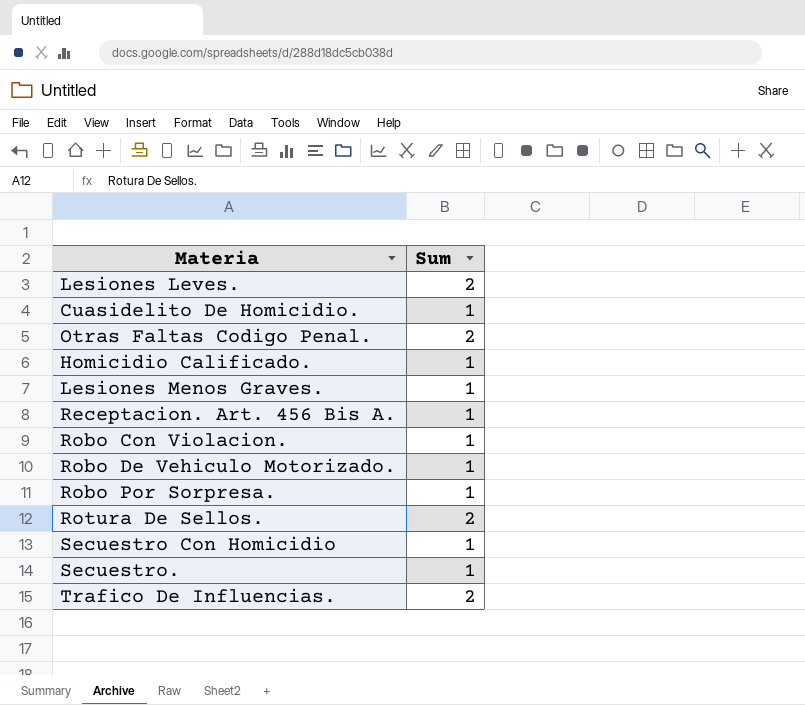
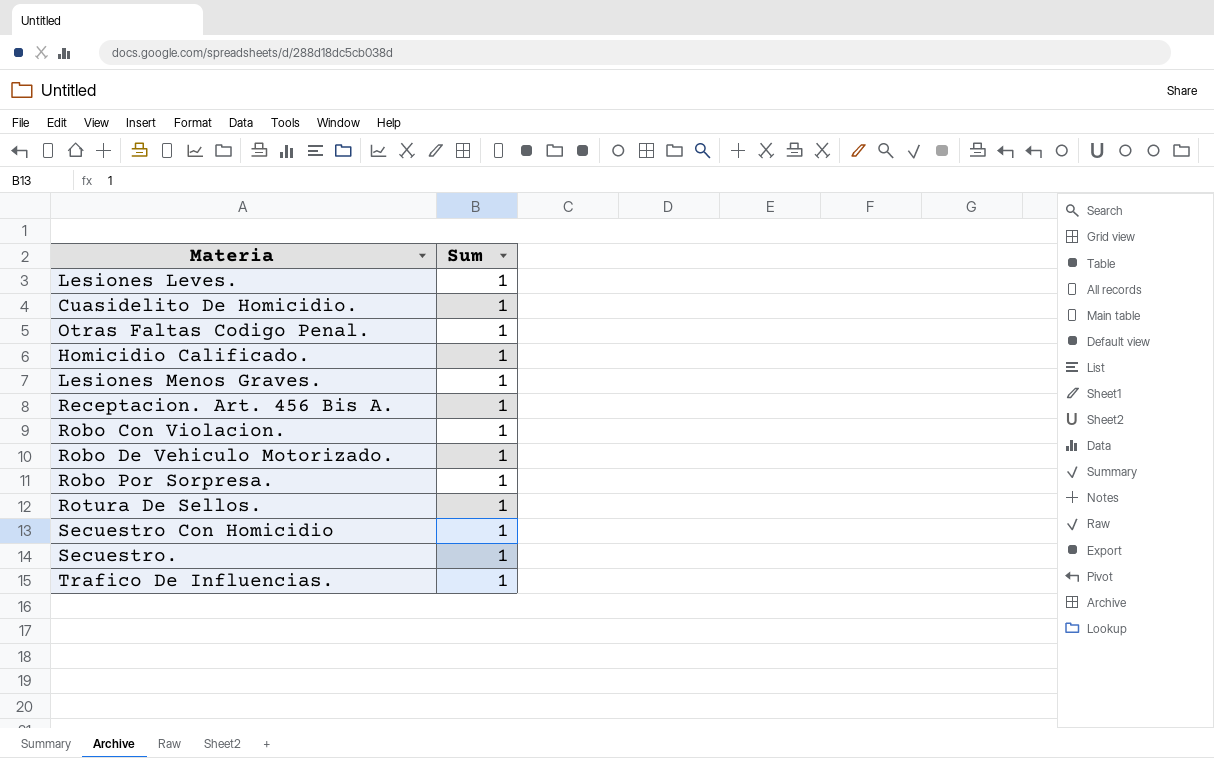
Lesiones Leves. | Sum: 2 -> 1
Otras Faltas Codigo Penal. | Sum: 2 -> 1
Rotura De Sellos. | Sum: 2 -> 1
Trafico De Influencias. | Sum: 2 -> 1

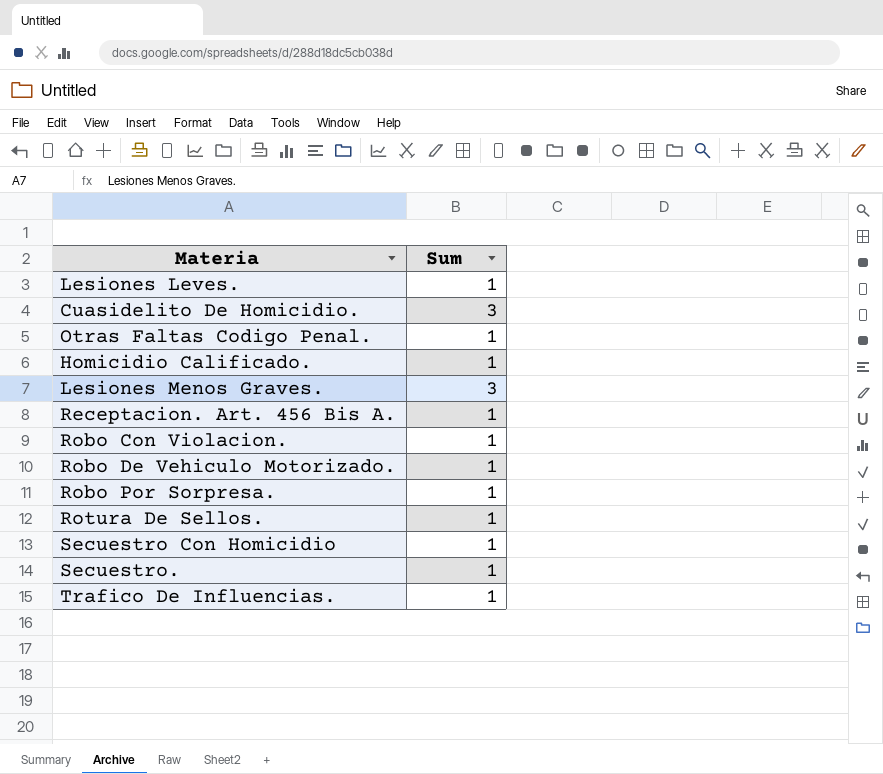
Cuasidelito De Homicidio. | Sum: 1 -> 3
Lesiones Menos Graves. | Sum: 1 -> 3

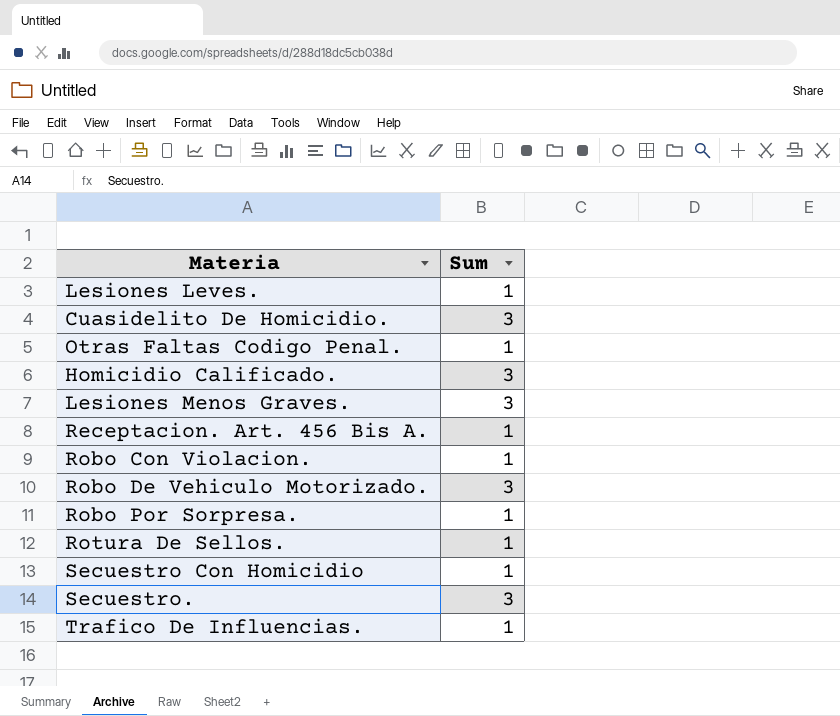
Homicidio Calificado. | Sum: 1 -> 3
Robo De Vehiculo Motorizado. | Sum: 1 -> 3
Secuestro. | Sum: 1 -> 3

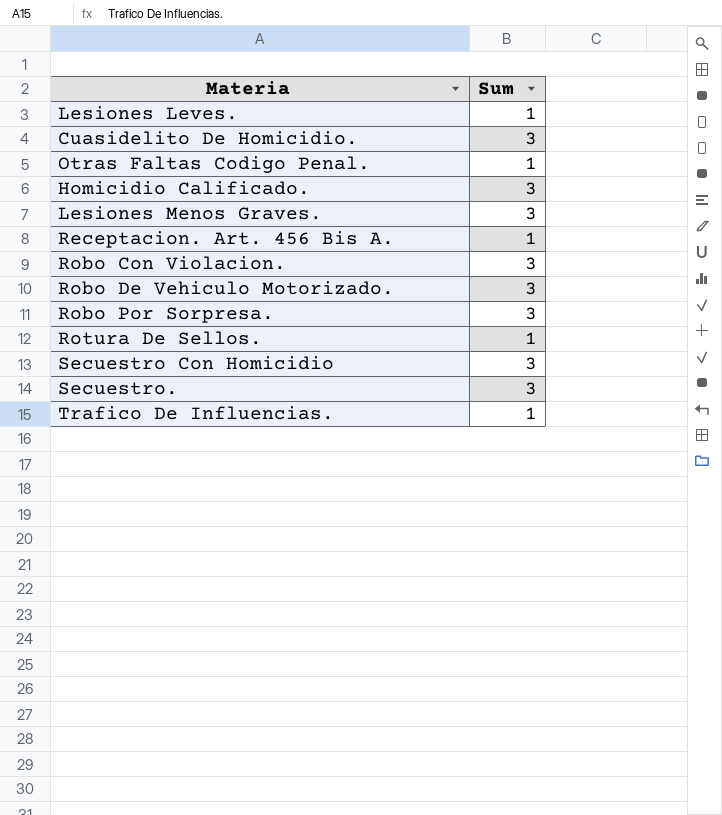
Robo Con Violacion. | Sum: 1 -> 3
Robo Por Sorpresa. | Sum: 1 -> 3
Secuestro Con Homicidio | Sum: 1 -> 3

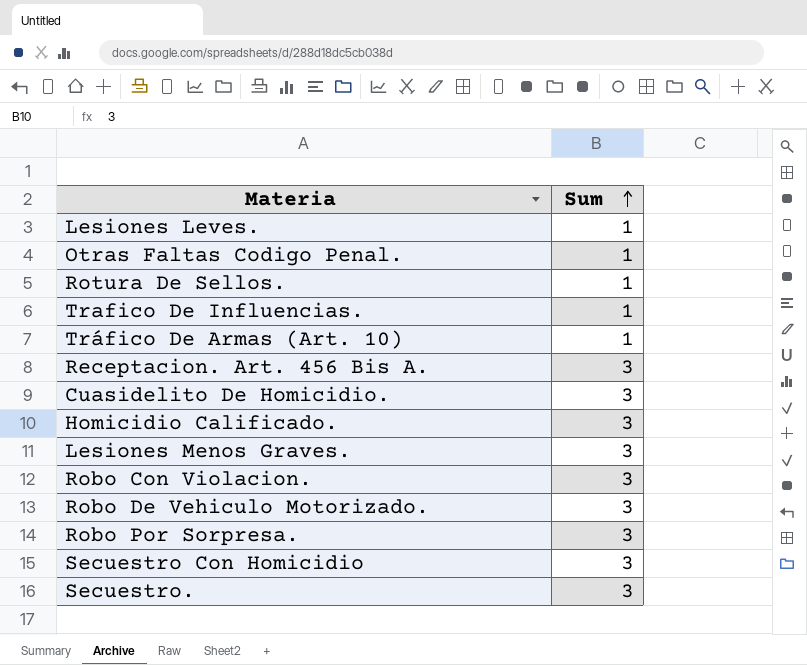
row order: none -> Sum ascending
row Tráfico De Armas (Art. 10): none -> 1
Receptacion. Art. 456 Bis A. | Sum: 1 -> 3

